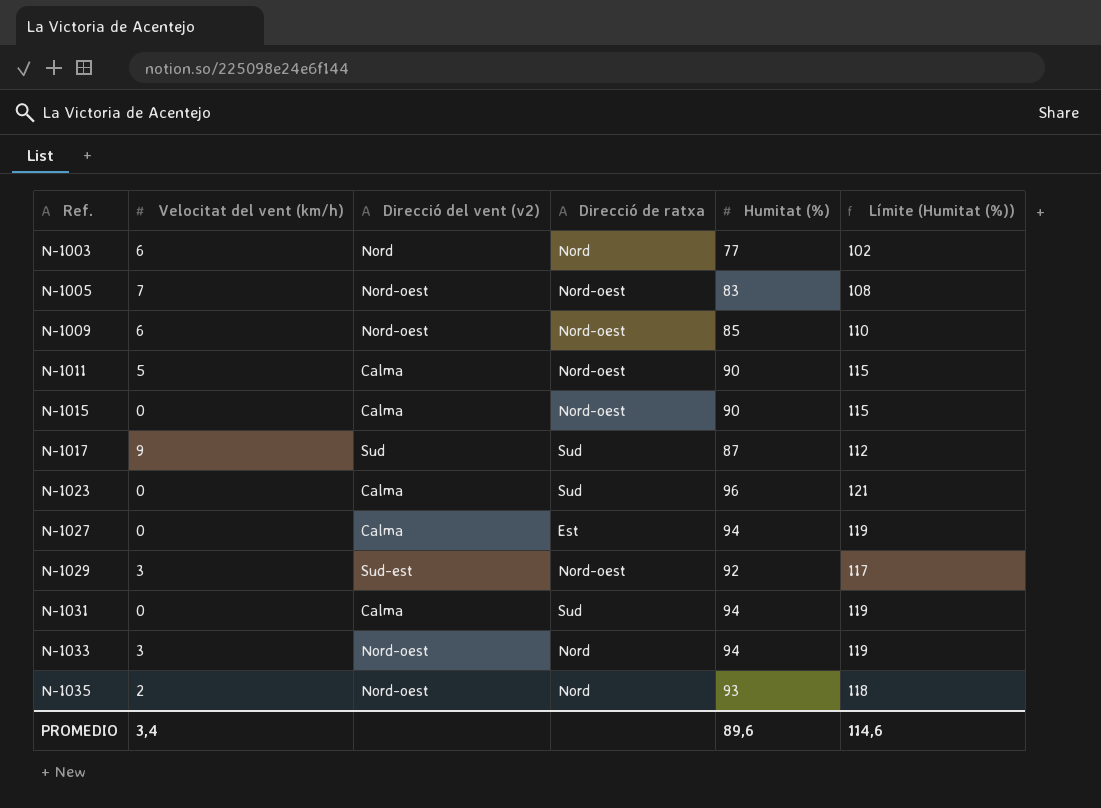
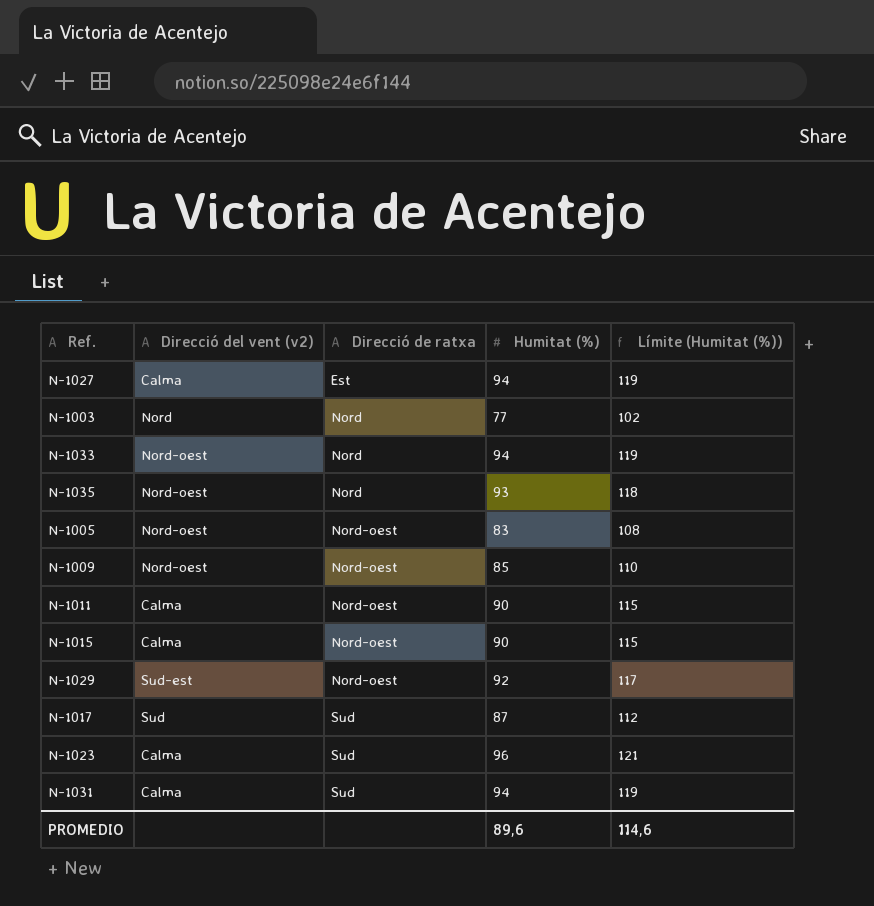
row order: Ref. ascending -> Direcció de ratxa ascending
column Velocitat del vent (km/h) | position: 2 -> none

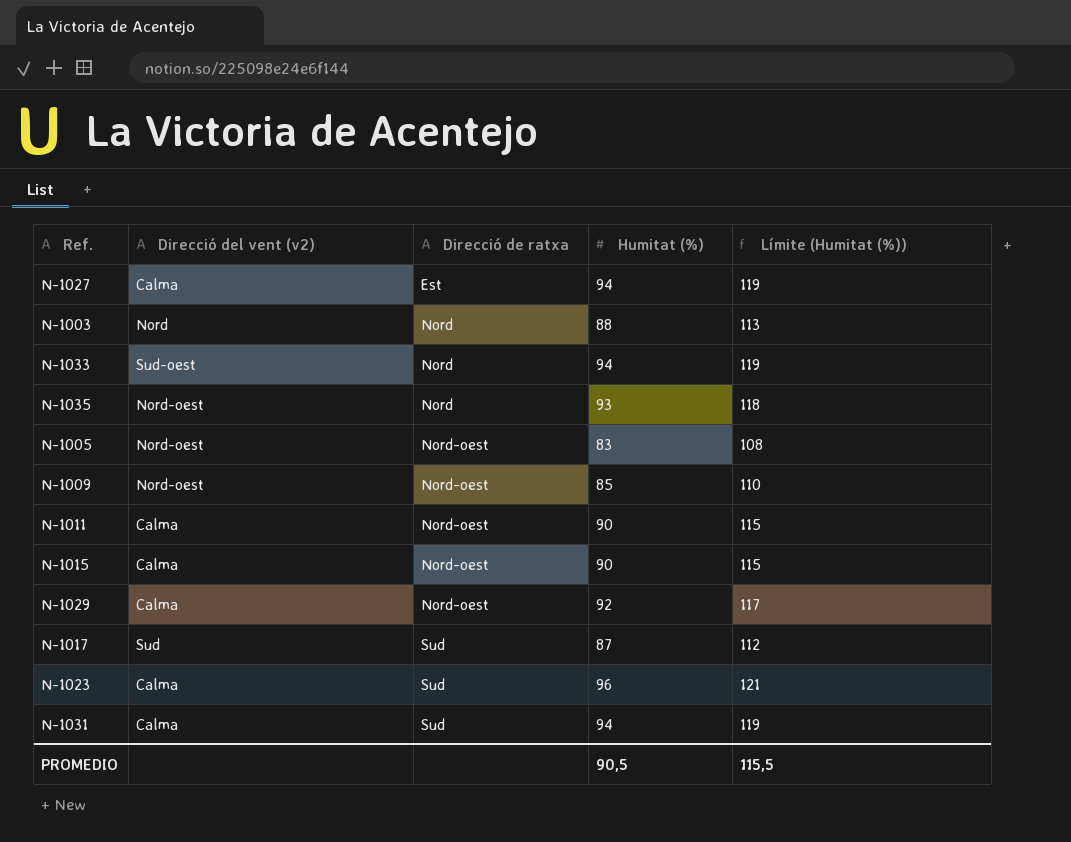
N-1003 | Humitat (%): 77 -> 88
N-1003 | Límite (Humitat (%)): 102 -> 113
N-1033 | Direcció del vent (v2): Nord-oest -> Sud-oest
N-1029 | Direcció del vent (v2): Sud-est -> Calma
PROMEDIO | Humitat (%): 89,6 -> 90,5
PROMEDIO | Límite (Humitat (%)): 114,6 -> 115,5

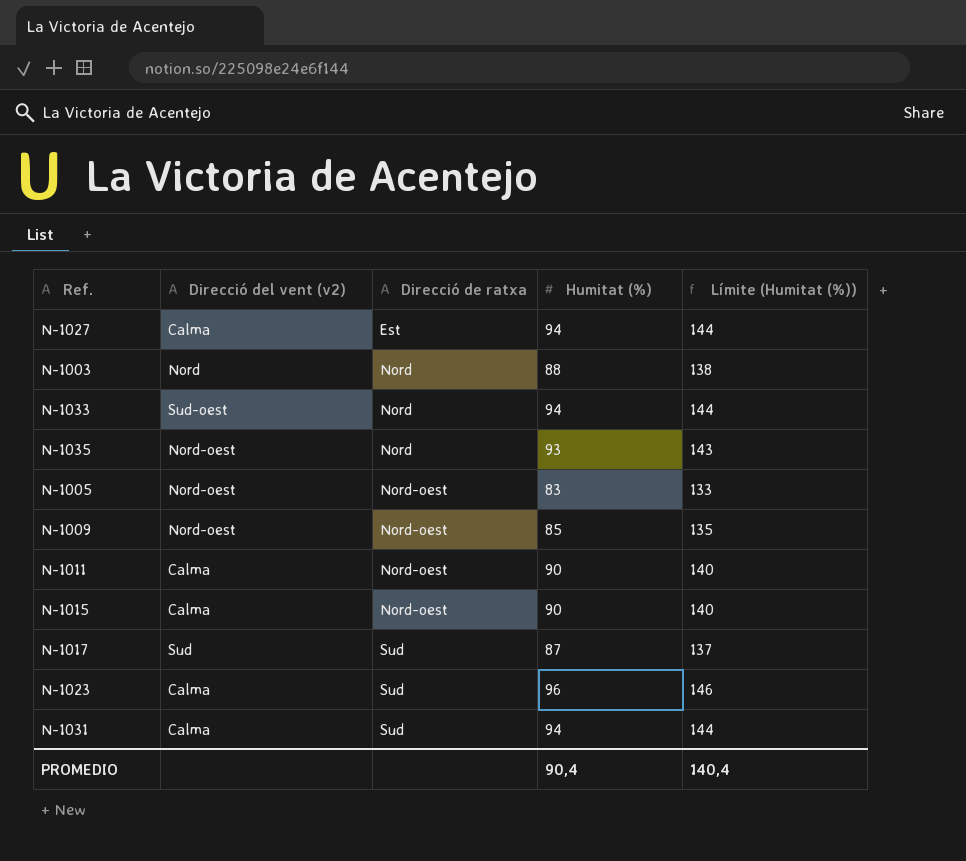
column Límite (Humitat (%)) | formula: [Humitat (%)] + 25 -> [Humitat (%)] + 50
row N-1029: Calma | Nord-oest | 92 | 117 -> none
PROMEDIO | Humitat (%): 90,5 -> 90,4
PROMEDIO | Límite (Humitat (%)): 115,5 -> 140,4

